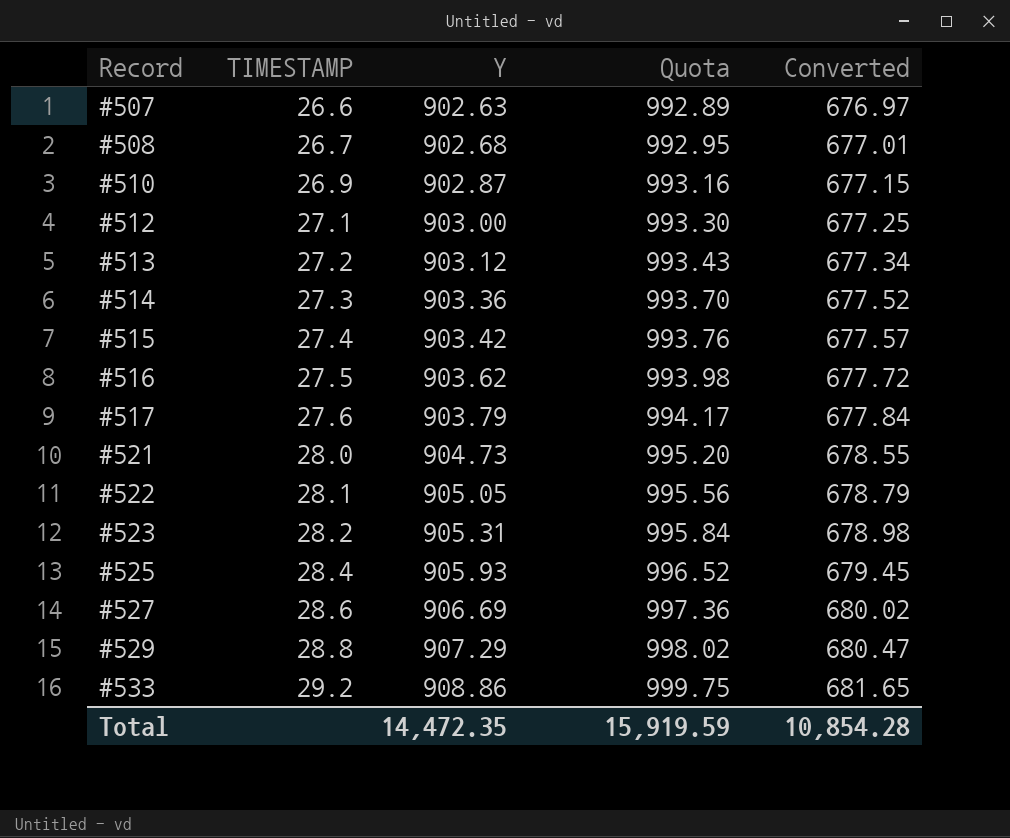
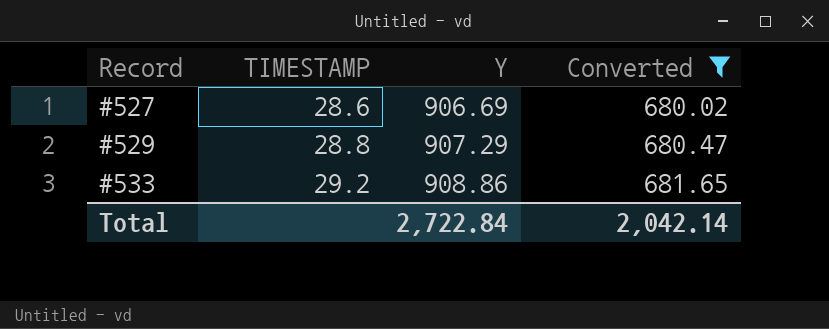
filter: none -> Converted >= 680.02
column Quota | formula: [Y] * 1.1 -> none
Total | Y: 14,472.35 -> 2,722.84
Total | Converted: 10,854.28 -> 2,042.14

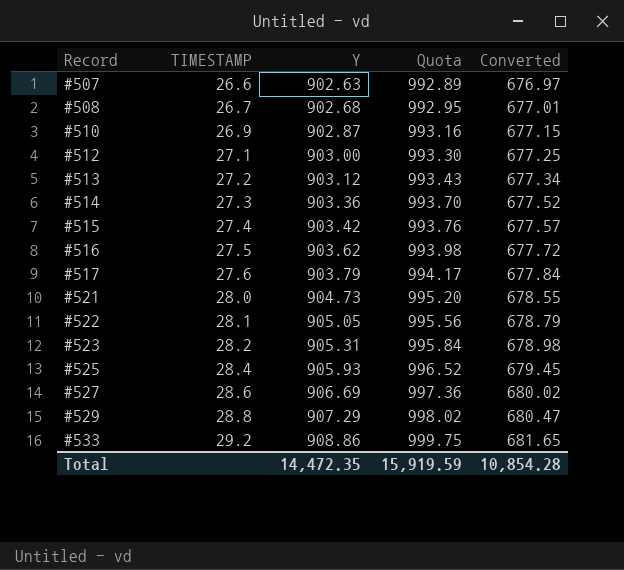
filter: Converted >= 680.02 -> none
column Quota | formula: none -> [Y] * 1.1
Total | Y: 2,722.84 -> 14,472.35
Total | Converted: 2,042.14 -> 10,854.28

